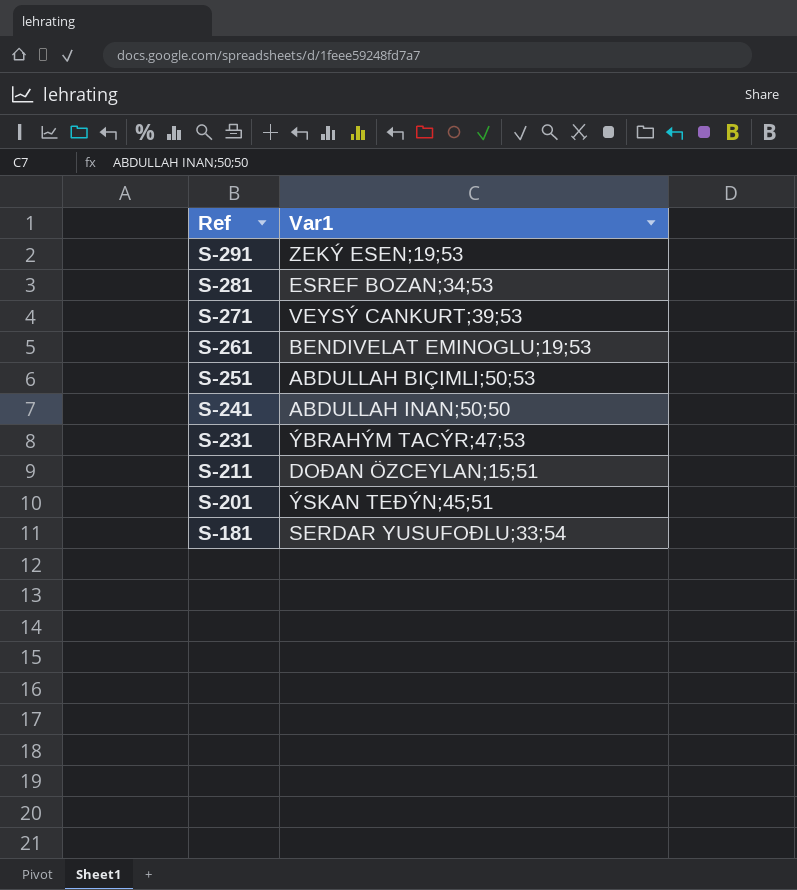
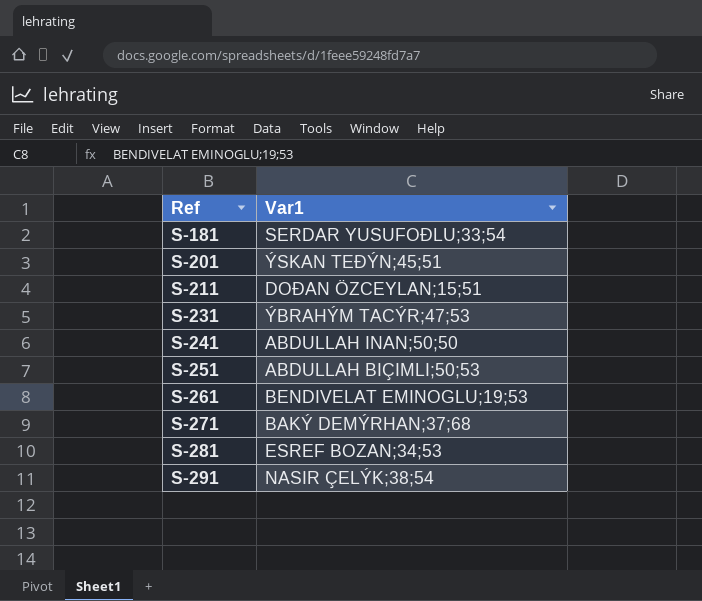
row order: Ref descending -> Ref ascending
S-271 | Var1: VEYSÝ CANKURT;39;53 -> BAKÝ DEMÝRHAN;37;68
S-291 | Var1: ZEKÝ ESEN;19;53 -> NASIR ÇELÝK;38;54

